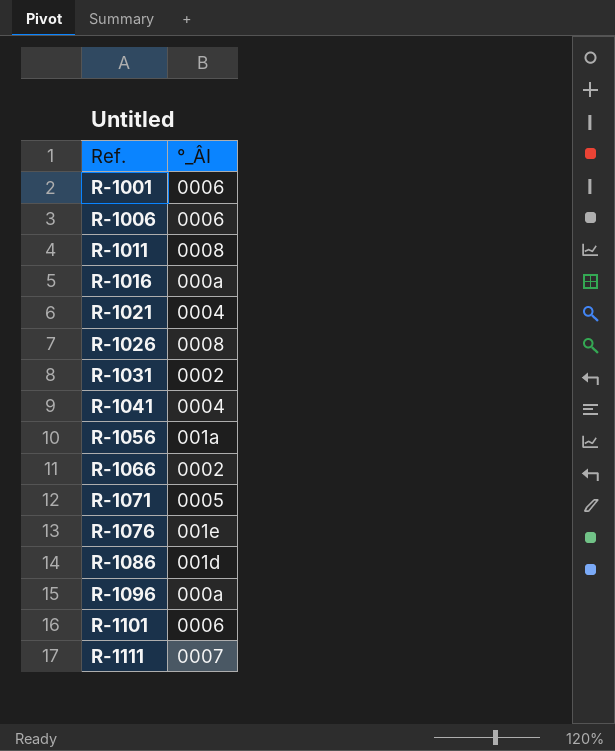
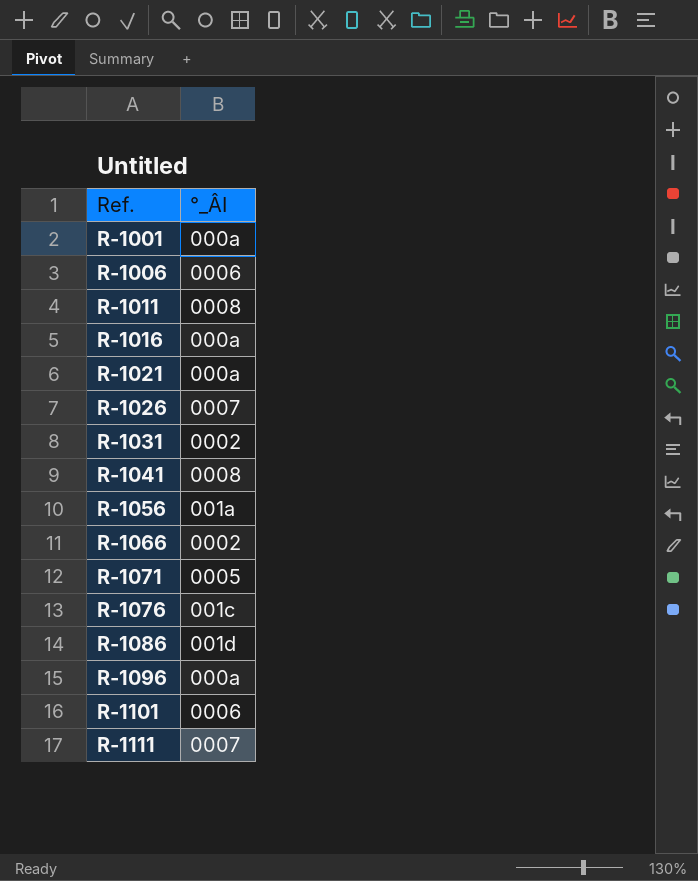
R-1001 | °_ÂI: 0006 -> 000a
R-1021 | °_ÂI: 0004 -> 000a
R-1026 | °_ÂI: 0008 -> 0007
R-1041 | °_ÂI: 0004 -> 0008
R-1076 | °_ÂI: 001e -> 001c

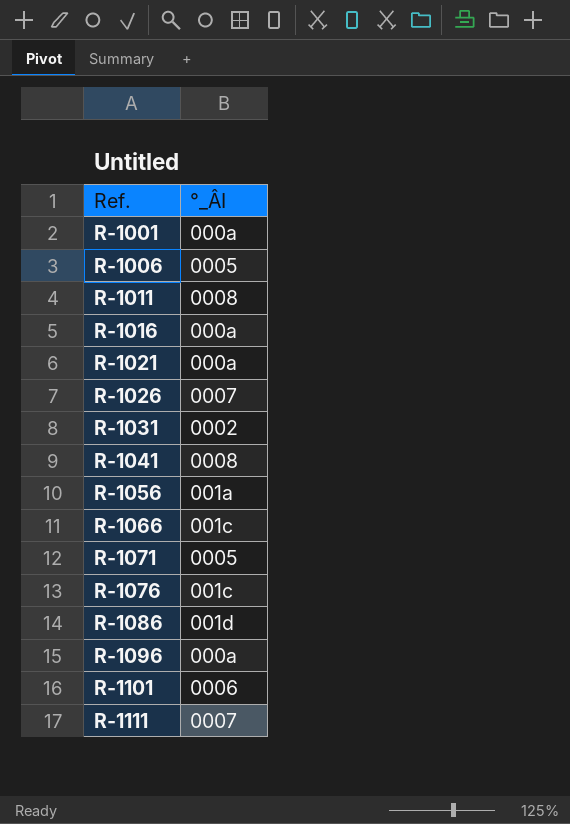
R-1006 | °_ÂI: 0006 -> 0005
R-1066 | °_ÂI: 0002 -> 001c

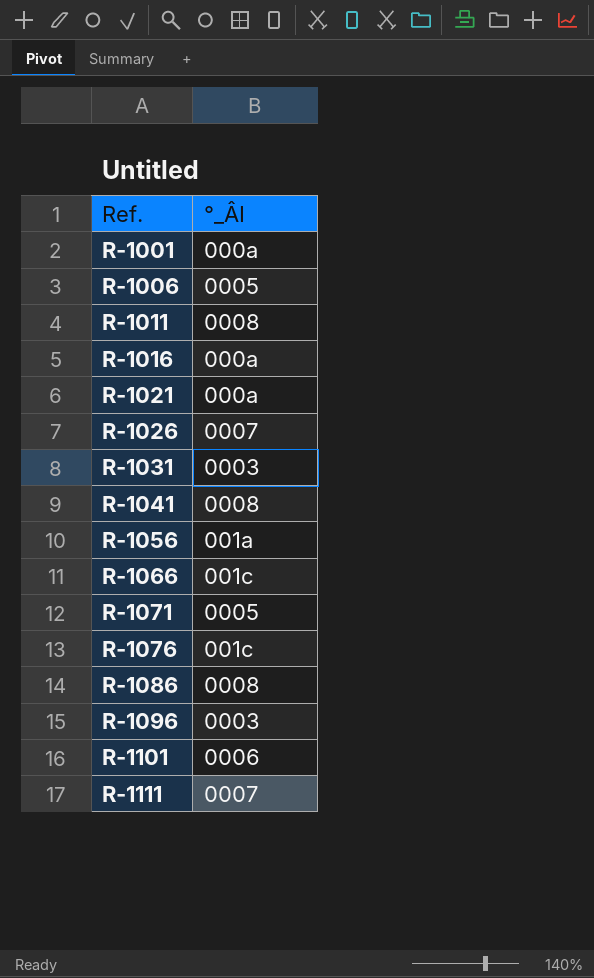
R-1031 | °_ÂI: 0002 -> 0003
R-1086 | °_ÂI: 001d -> 0008
R-1096 | °_ÂI: 000a -> 0003

